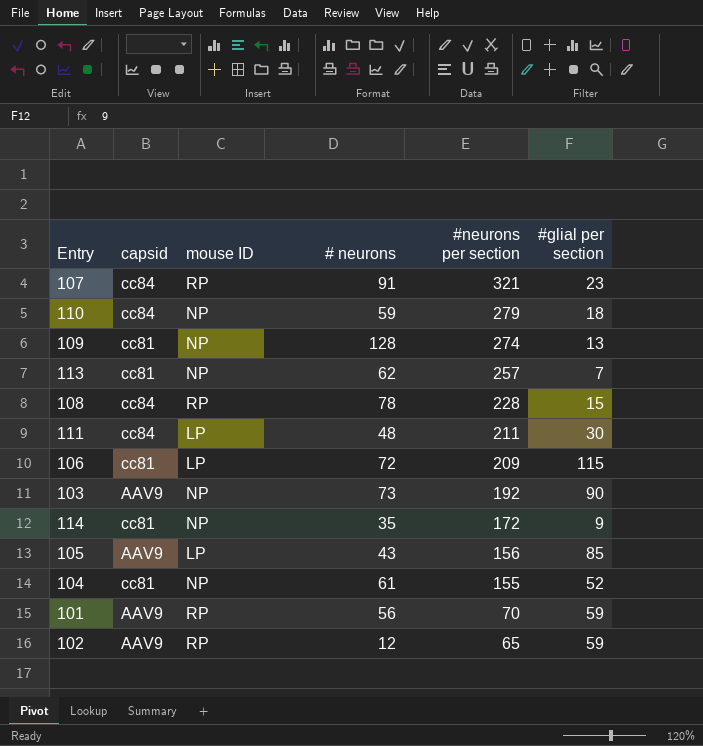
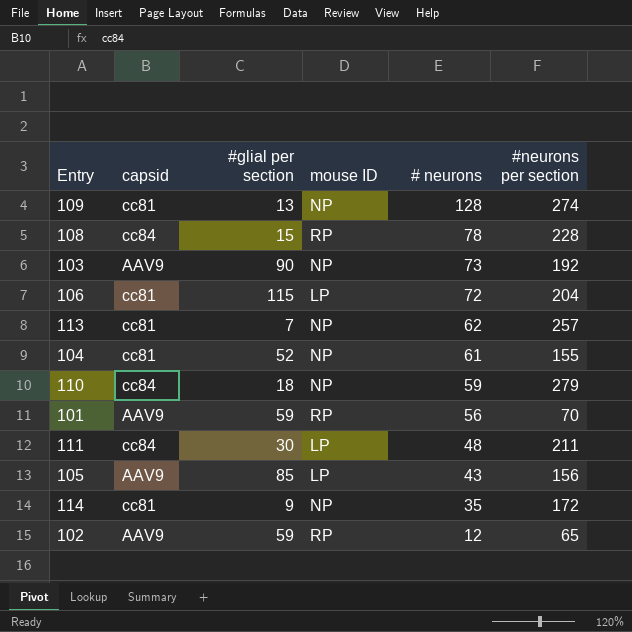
row order: #neurons per section descending -> # neurons descending
column #glial per section | position: 6 -> 3
row 107: cc84 | RP | 91 | 321 | 23 -> none
106 | #neurons per section: 209 -> 204

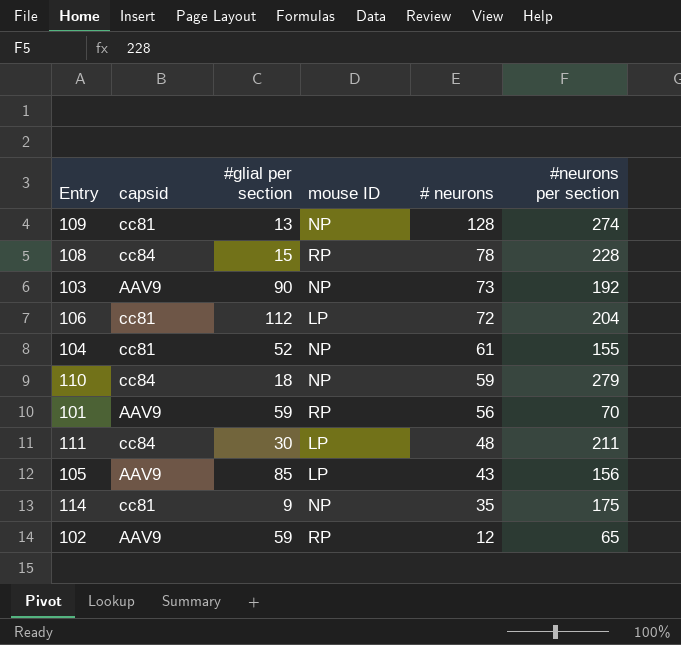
row 113: cc81 | 7 | NP | 62 | 257 -> none
106 | #glial per section: 115 -> 112
114 | #neurons per section: 172 -> 175

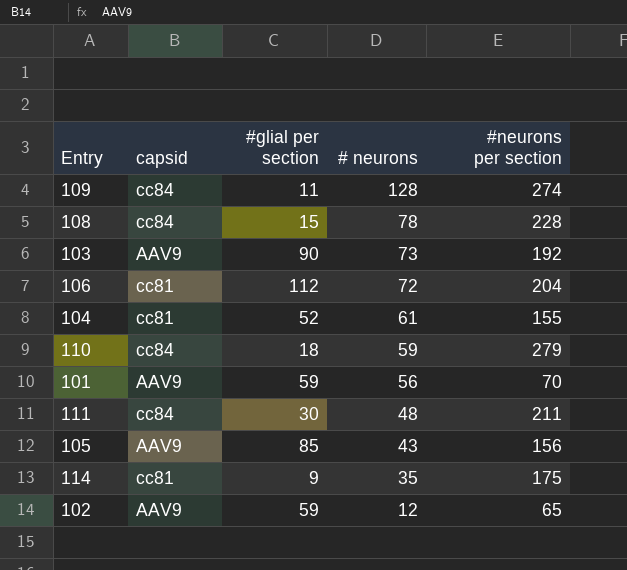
column mouse ID | position: 4 -> none
109 | capsid: cc81 -> cc84
109 | #glial per section: 13 -> 11

